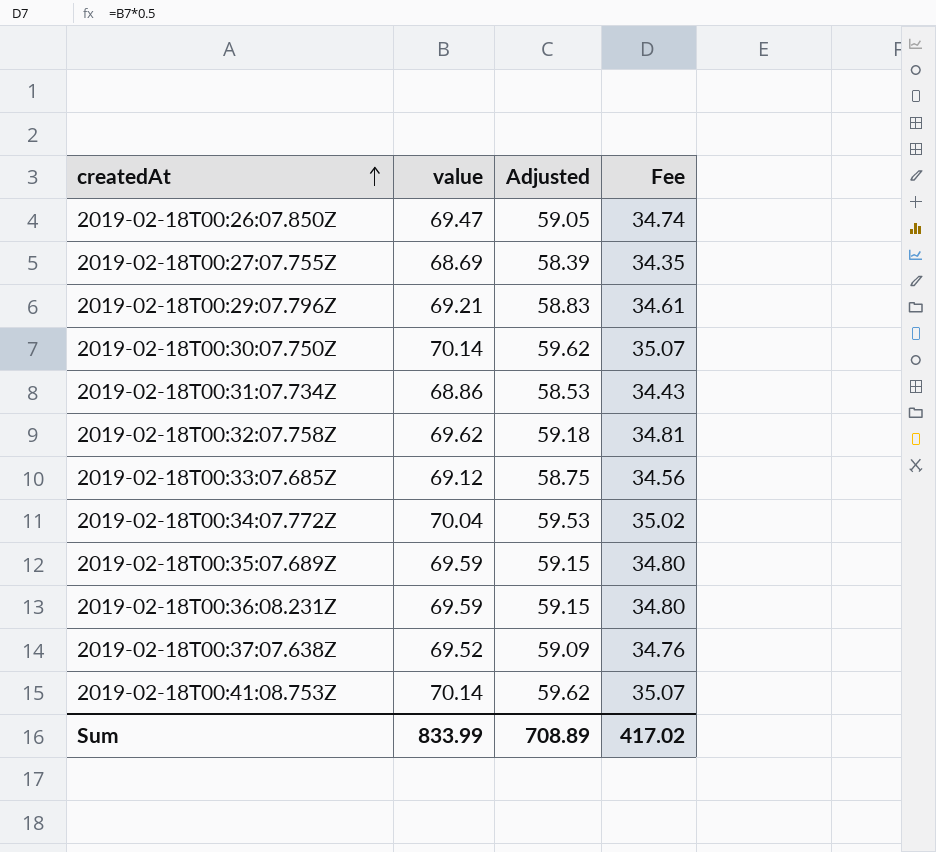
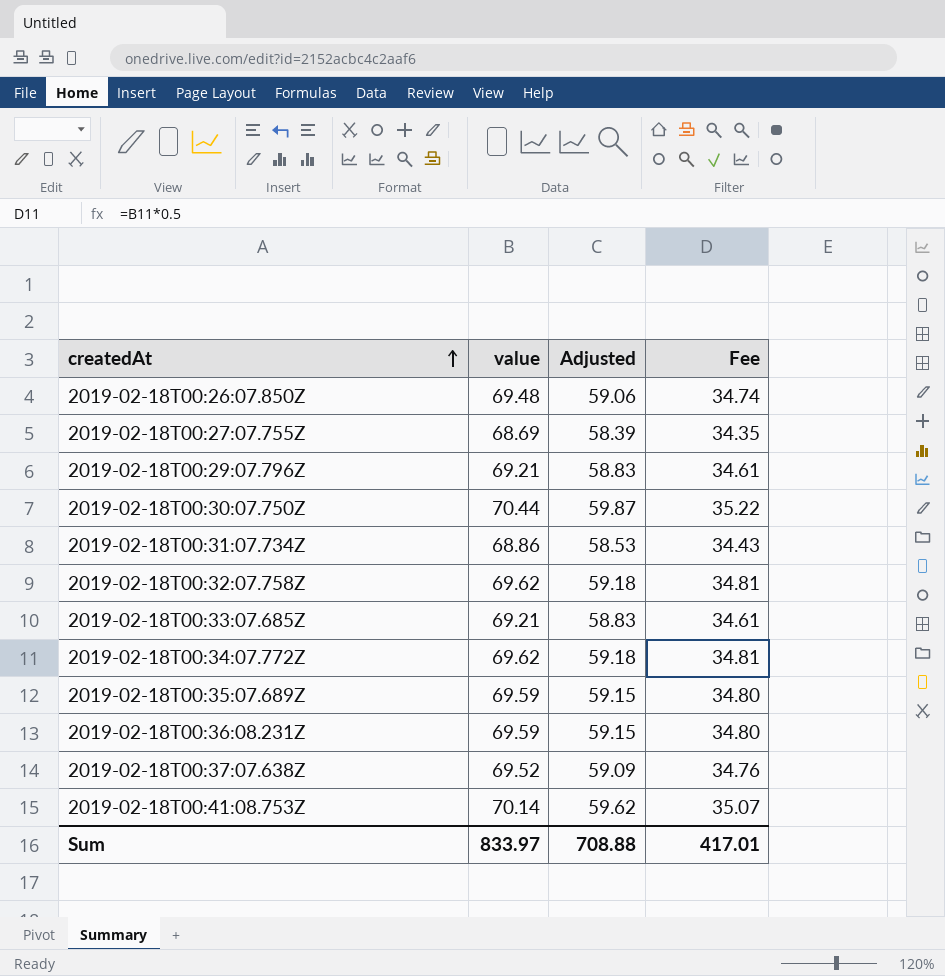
2019-02-18T00:26:07.850Z | value: 69.47 -> 69.48
2019-02-18T00:26:07.850Z | Adjusted: 59.05 -> 59.06
2019-02-18T00:30:07.750Z | value: 70.14 -> 70.44
2019-02-18T00:30:07.750Z | Adjusted: 59.62 -> 59.87
2019-02-18T00:30:07.750Z | Fee: 35.07 -> 35.22
2019-02-18T00:33:07.685Z | value: 69.12 -> 69.21
2019-02-18T00:33:07.685Z | Adjusted: 58.75 -> 58.83
2019-02-18T00:33:07.685Z | Fee: 34.56 -> 34.61
2019-02-18T00:34:07.772Z | value: 70.04 -> 69.62
2019-02-18T00:34:07.772Z | Adjusted: 59.53 -> 59.18
2019-02-18T00:34:07.772Z | Fee: 35.02 -> 34.81
Sum | value: 833.99 -> 833.97
Sum | Adjusted: 708.89 -> 708.88
Sum | Fee: 417.02 -> 417.01

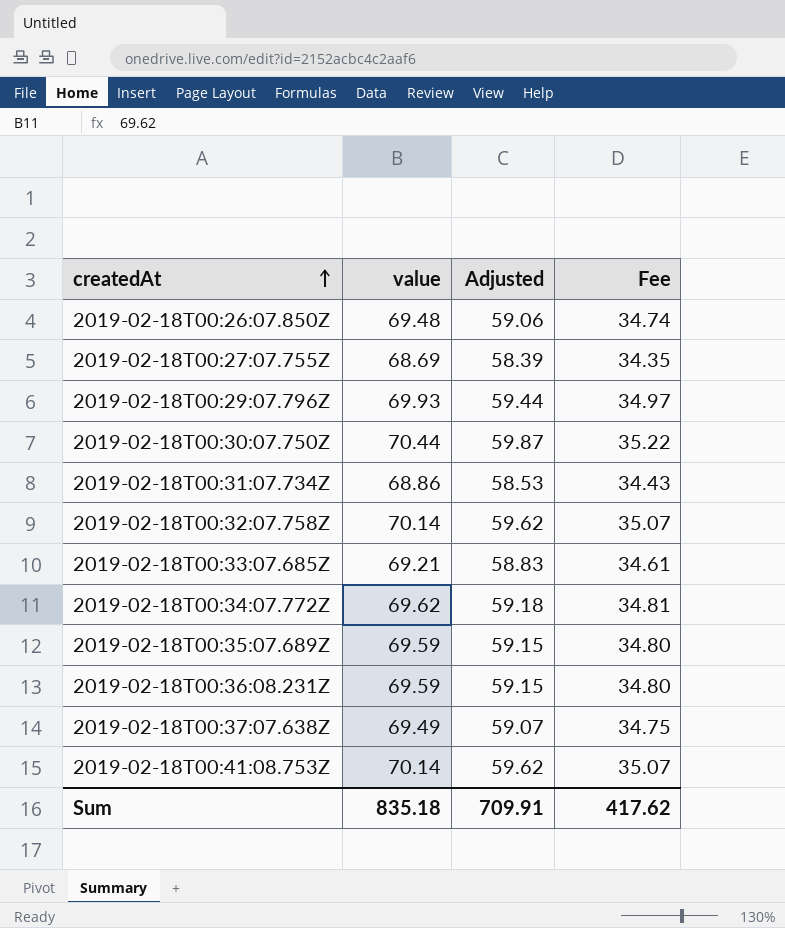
2019-02-18T00:29:07.796Z | value: 69.21 -> 69.93
2019-02-18T00:29:07.796Z | Adjusted: 58.83 -> 59.44
2019-02-18T00:29:07.796Z | Fee: 34.61 -> 34.97
2019-02-18T00:32:07.758Z | value: 69.62 -> 70.14
2019-02-18T00:32:07.758Z | Adjusted: 59.18 -> 59.62
2019-02-18T00:32:07.758Z | Fee: 34.81 -> 35.07
2019-02-18T00:37:07.638Z | value: 69.52 -> 69.49
2019-02-18T00:37:07.638Z | Adjusted: 59.09 -> 59.07
2019-02-18T00:37:07.638Z | Fee: 34.76 -> 34.75
Sum | value: 833.97 -> 835.18
Sum | Adjusted: 708.88 -> 709.91
Sum | Fee: 417.01 -> 417.62

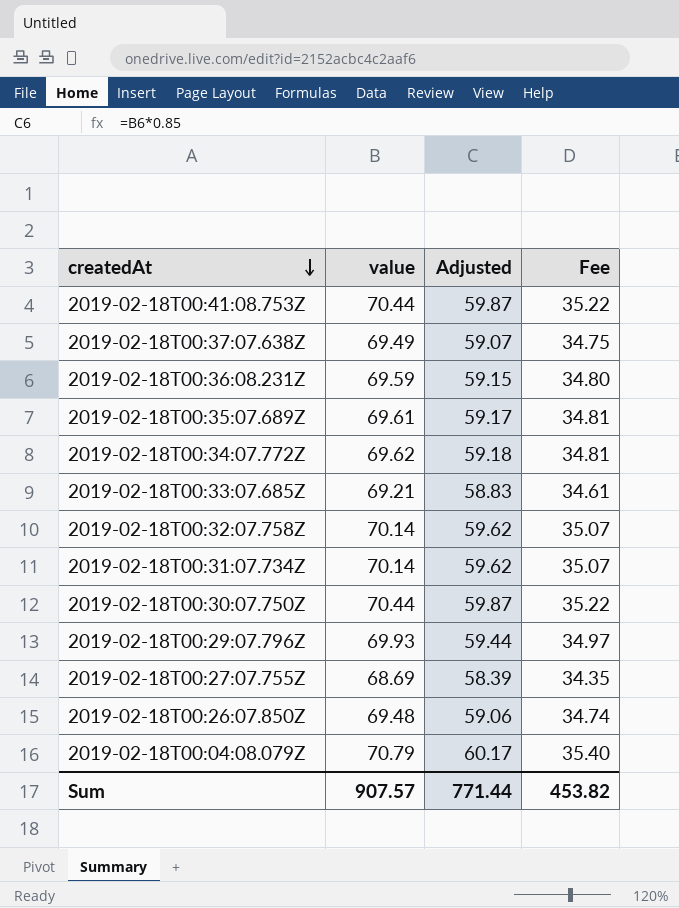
row order: createdAt ascending -> createdAt descending
2019-02-18T00:41:08.753Z | value: 70.14 -> 70.44
2019-02-18T00:41:08.753Z | Adjusted: 59.62 -> 59.87
2019-02-18T00:41:08.753Z | Fee: 35.07 -> 35.22
2019-02-18T00:35:07.689Z | value: 69.59 -> 69.61
2019-02-18T00:35:07.689Z | Adjusted: 59.15 -> 59.17
2019-02-18T00:35:07.689Z | Fee: 34.80 -> 34.81
2019-02-18T00:31:07.734Z | value: 68.86 -> 70.14
2019-02-18T00:31:07.734Z | Adjusted: 58.53 -> 59.62
2019-02-18T00:31:07.734Z | Fee: 34.43 -> 35.07
row 2019-02-18T00:04:08.079Z: none -> 70.79 | 60.17 | 35.40
Sum | value: 835.18 -> 907.57
Sum | Adjusted: 709.91 -> 771.44
Sum | Fee: 417.62 -> 453.82

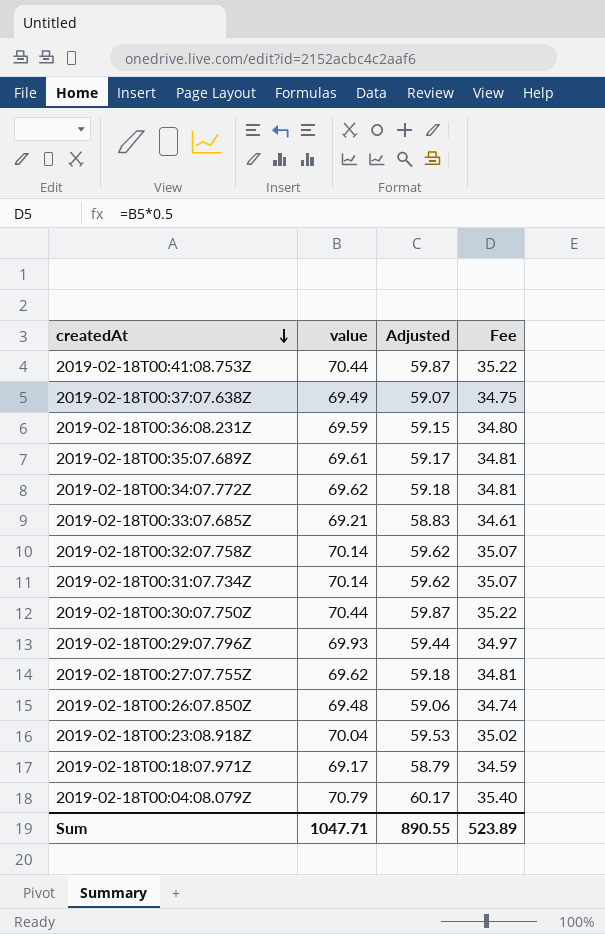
2019-02-18T00:27:07.755Z | value: 68.69 -> 69.62
2019-02-18T00:27:07.755Z | Adjusted: 58.39 -> 59.18
2019-02-18T00:27:07.755Z | Fee: 34.35 -> 34.81
row 2019-02-18T00:23:08.918Z: none -> 70.04 | 59.53 | 35.02
row 2019-02-18T00:18:07.971Z: none -> 69.17 | 58.79 | 34.59
Sum | value: 907.57 -> 1047.71
Sum | Adjusted: 771.44 -> 890.55
Sum | Fee: 453.82 -> 523.89

